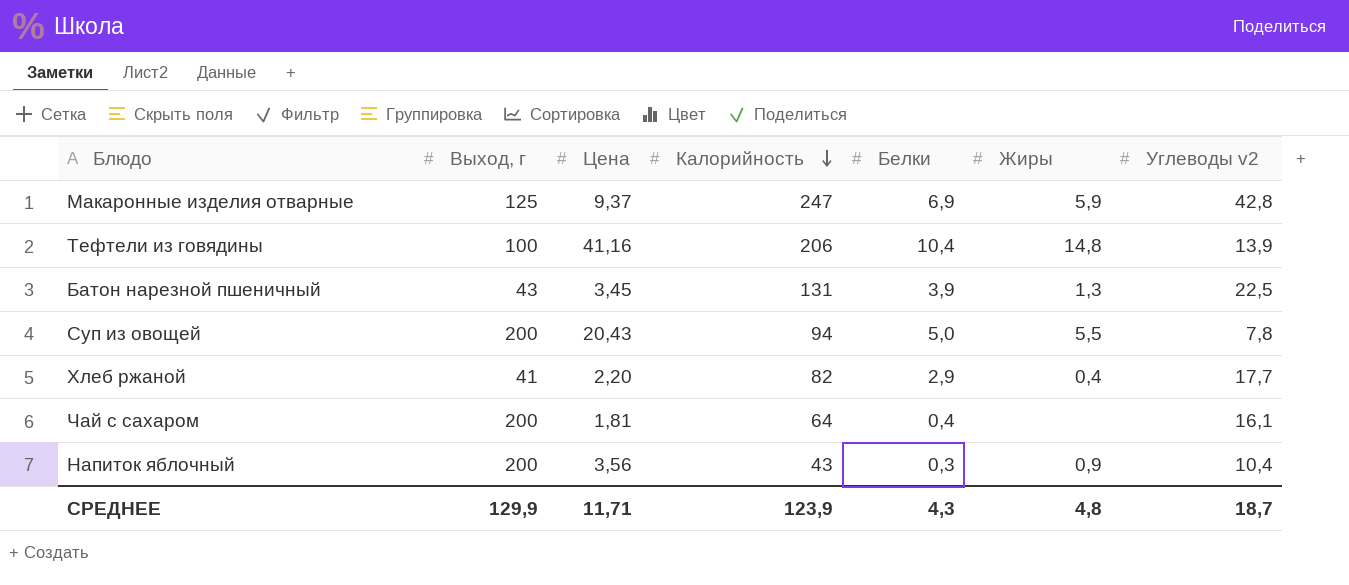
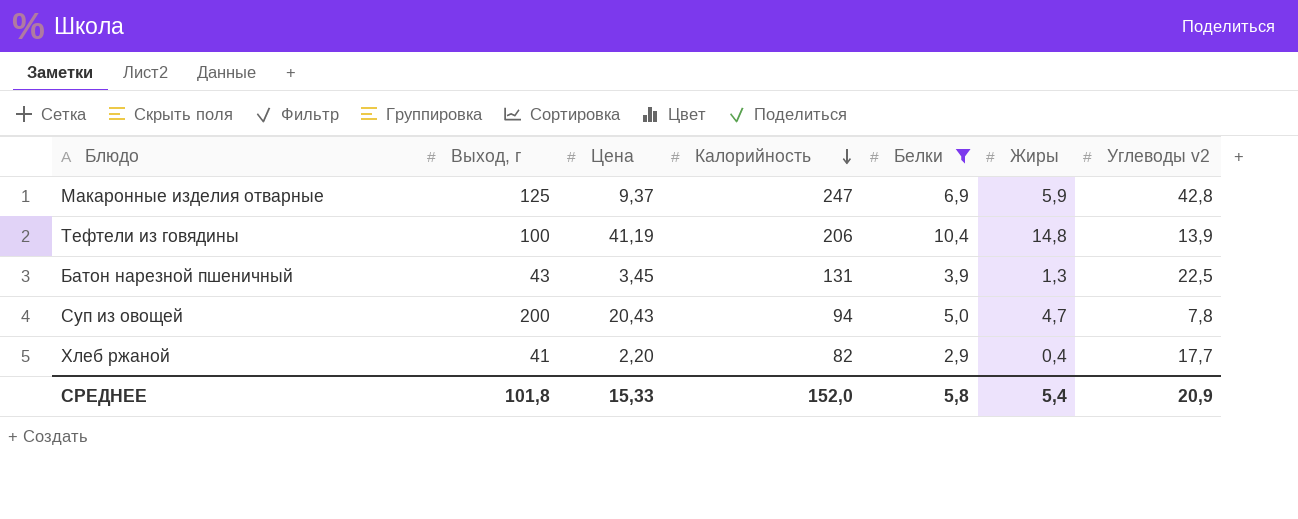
filter: none -> Белки >= 2,9
Тефтели из говядины | Цена: 41,16 -> 41,19
Суп из овощей | Жиры: 5,5 -> 4,7
СРЕДНЕЕ | Выход, г: 129,9 -> 101,8
СРЕДНЕЕ | Цена: 11,71 -> 15,33
СРЕДНЕЕ | Калорийность: 123,9 -> 152,0
СРЕДНЕЕ | Белки: 4,3 -> 5,8
СРЕДНЕЕ | Жиры: 4,8 -> 5,4
СРЕДНЕЕ | Углеводы v2: 18,7 -> 20,9

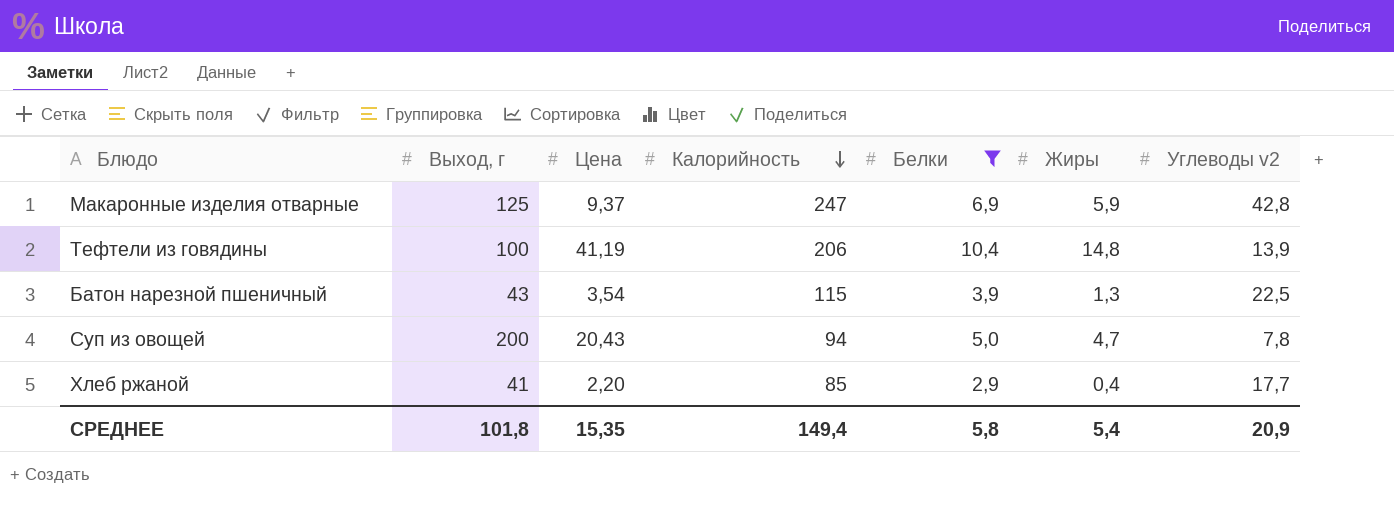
Батон нарезной пшеничный | Цена: 3,45 -> 3,54
Батон нарезной пшеничный | Калорийность: 131 -> 115
Хлеб ржаной | Калорийность: 82 -> 85
СРЕДНЕЕ | Цена: 15,33 -> 15,35
СРЕДНЕЕ | Калорийность: 152,0 -> 149,4

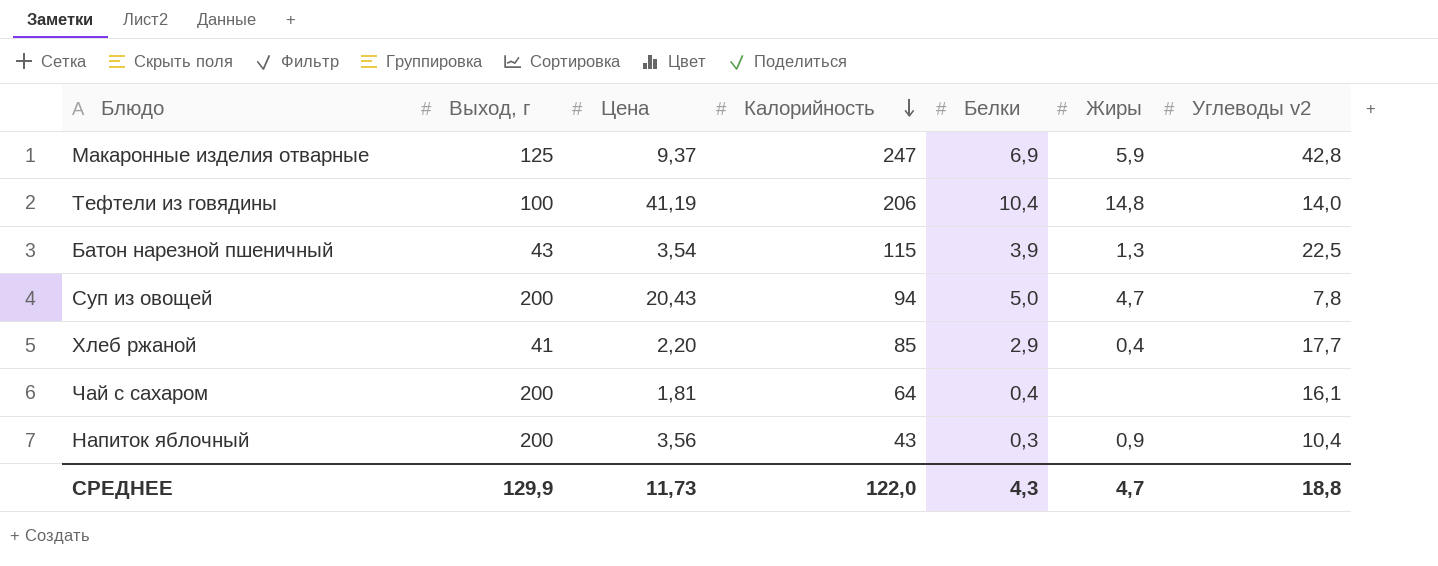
filter: Белки >= 2,9 -> none
Тефтели из говядины | Углеводы v2: 13,9 -> 14,0
СРЕДНЕЕ | Выход, г: 101,8 -> 129,9
СРЕДНЕЕ | Цена: 15,35 -> 11,73
СРЕДНЕЕ | Калорийность: 149,4 -> 122,0
СРЕДНЕЕ | Белки: 5,8 -> 4,3
СРЕДНЕЕ | Жиры: 5,4 -> 4,7
СРЕДНЕЕ | Углеводы v2: 20,9 -> 18,8

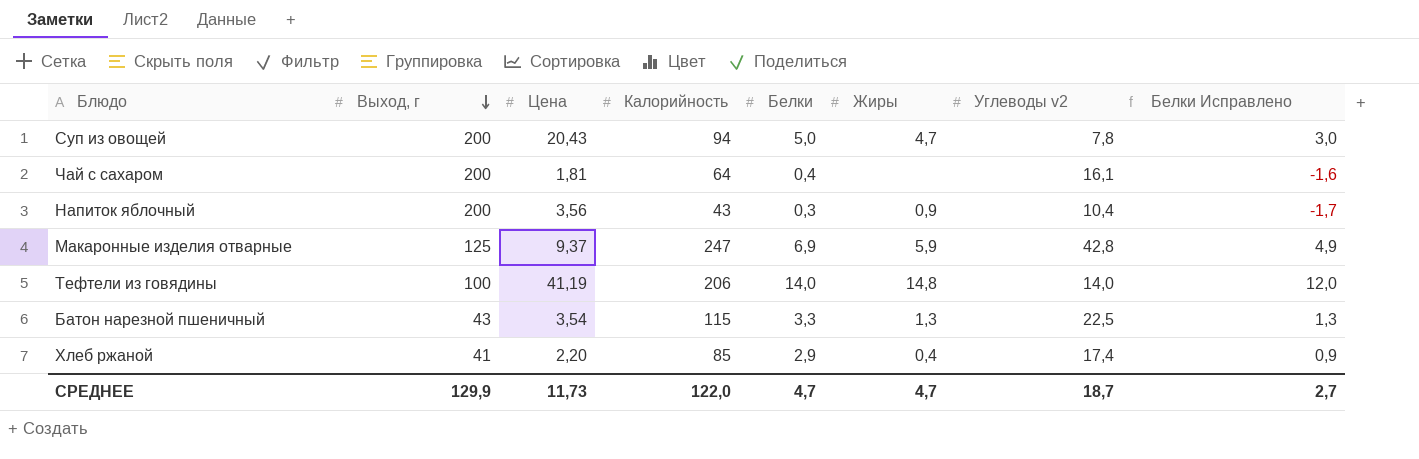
row order: Калорийность descending -> Выход, г descending
column Белки Исправлено | formula: none -> [Белки] - 2
Тефтели из говядины | Белки: 10,4 -> 14,0
Батон нарезной пшеничный | Белки: 3,9 -> 3,3
Хлеб ржаной | Углеводы v2: 17,7 -> 17,4
СРЕДНЕЕ | Белки: 4,3 -> 4,7
СРЕДНЕЕ | Углеводы v2: 18,8 -> 18,7

